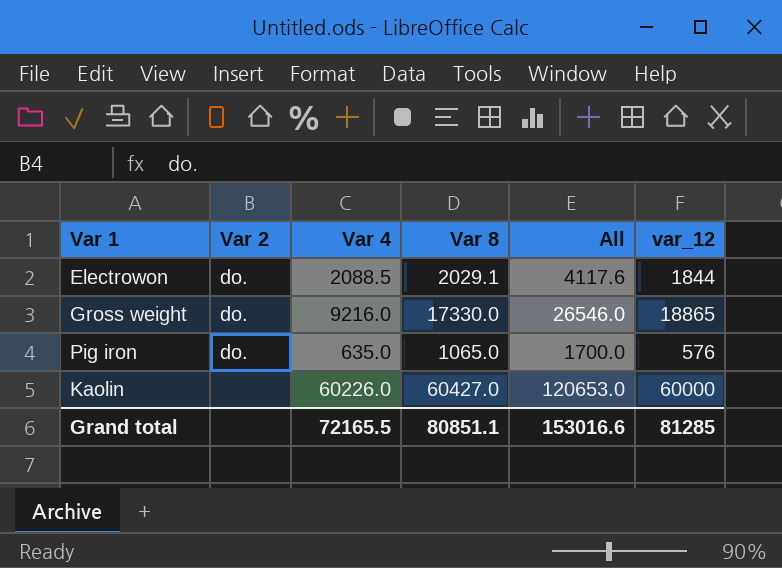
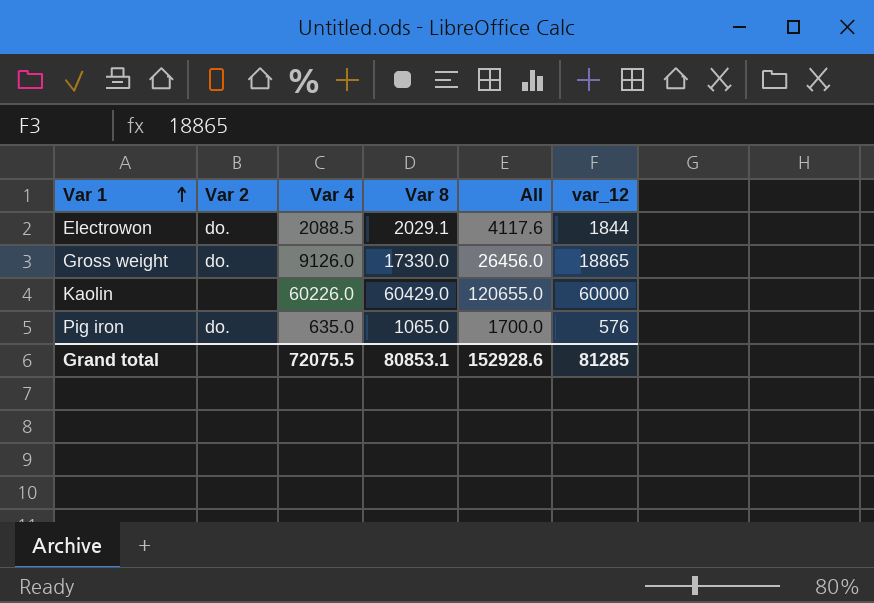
row order: none -> Var 1 ascending
Gross weight | Var 4: 9216.0 -> 9126.0
Gross weight | All: 26546.0 -> 26456.0
Kaolin | Var 8: 60427.0 -> 60429.0
Kaolin | All: 120653.0 -> 120655.0
Grand total | Var 4: 72165.5 -> 72075.5
Grand total | Var 8: 80851.1 -> 80853.1
Grand total | All: 153016.6 -> 152928.6

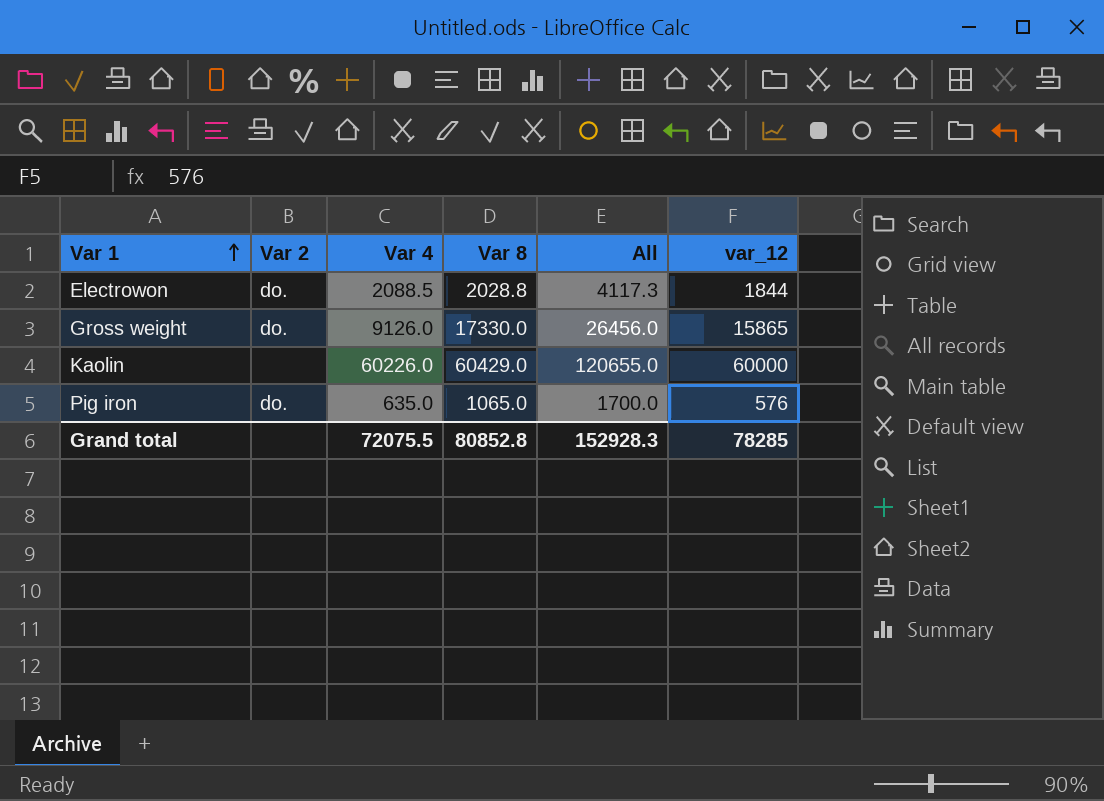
Electrowon | Var 8: 2029.1 -> 2028.8
Electrowon | All: 4117.6 -> 4117.3
Gross weight | var_12: 18865 -> 15865
Grand total | Var 8: 80853.1 -> 80852.8
Grand total | All: 152928.6 -> 152928.3
Grand total | var_12: 81285 -> 78285

